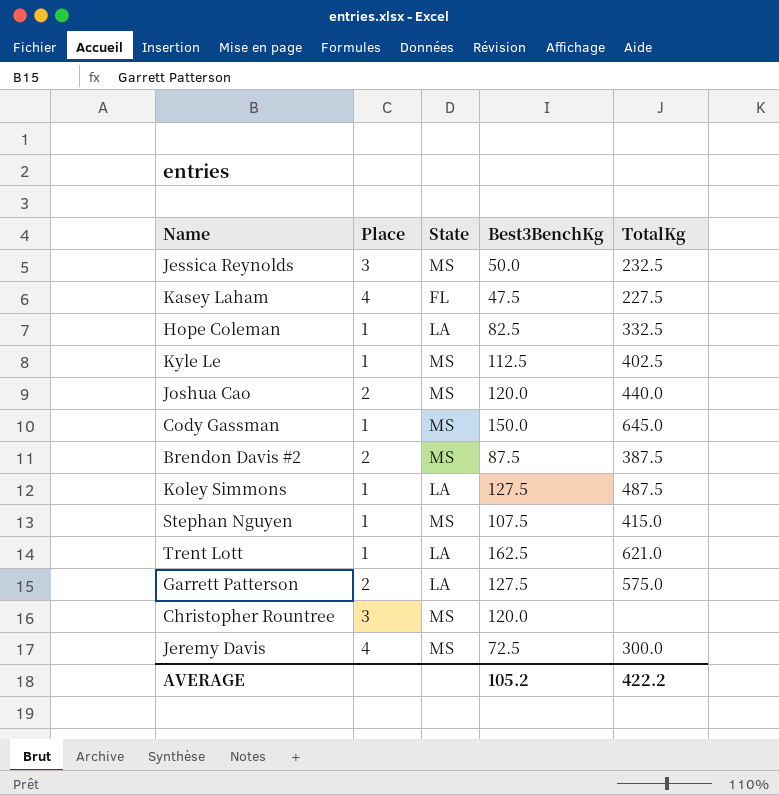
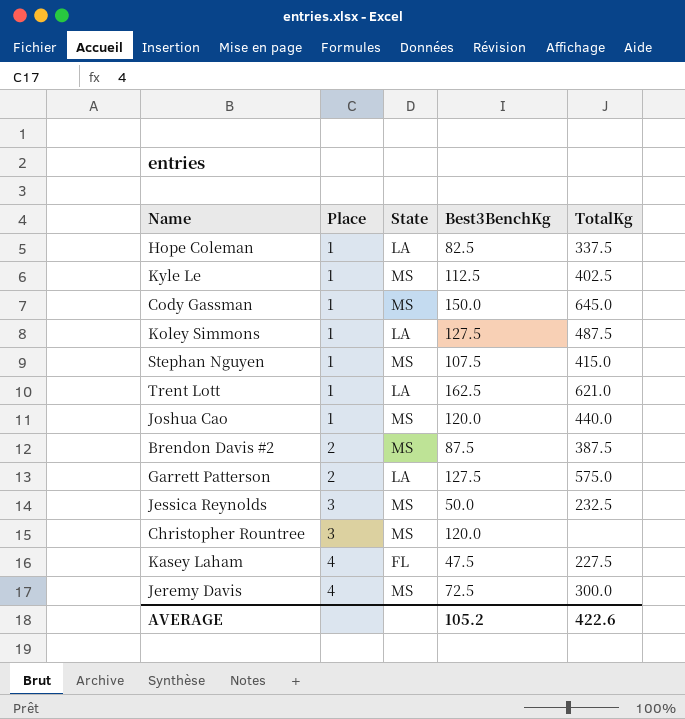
row order: none -> Place ascending
Hope Coleman | TotalKg: 332.5 -> 337.5
Joshua Cao | Place: 2 -> 1
AVERAGE | TotalKg: 422.2 -> 422.6

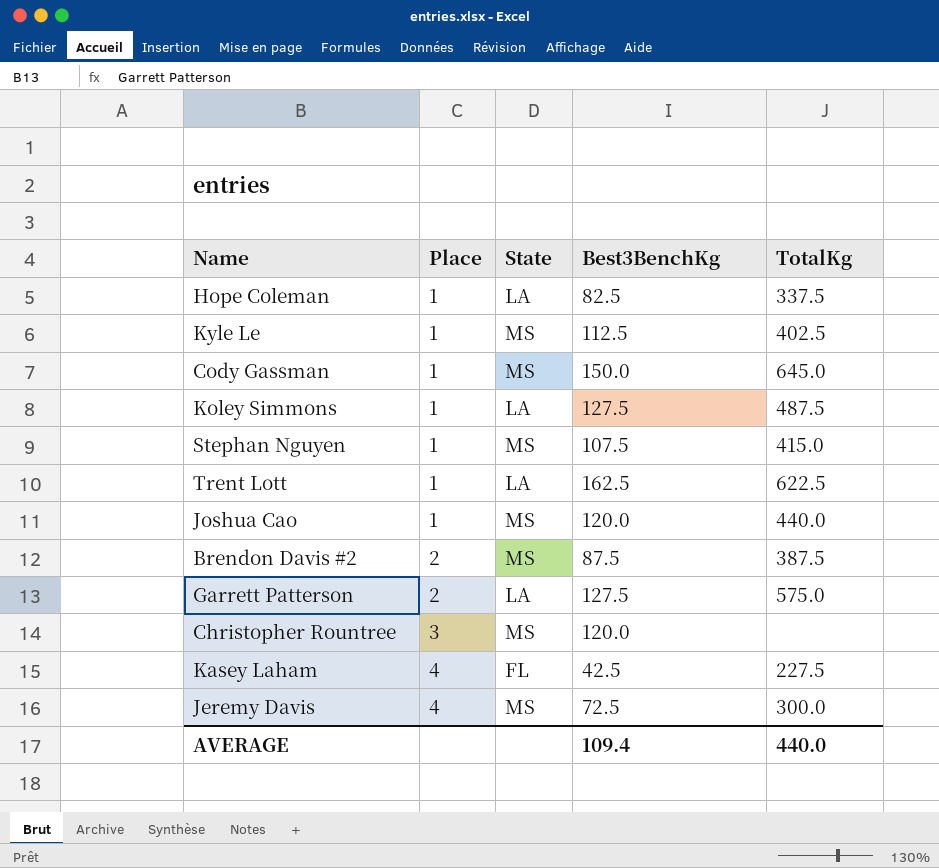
row Jessica Reynolds: 3 | MS | 50.0 | 232.5 -> none
Trent Lott | TotalKg: 621.0 -> 622.5
Kasey Laham | Best3BenchKg: 47.5 -> 42.5
AVERAGE | Best3BenchKg: 105.2 -> 109.4
AVERAGE | TotalKg: 422.6 -> 440.0

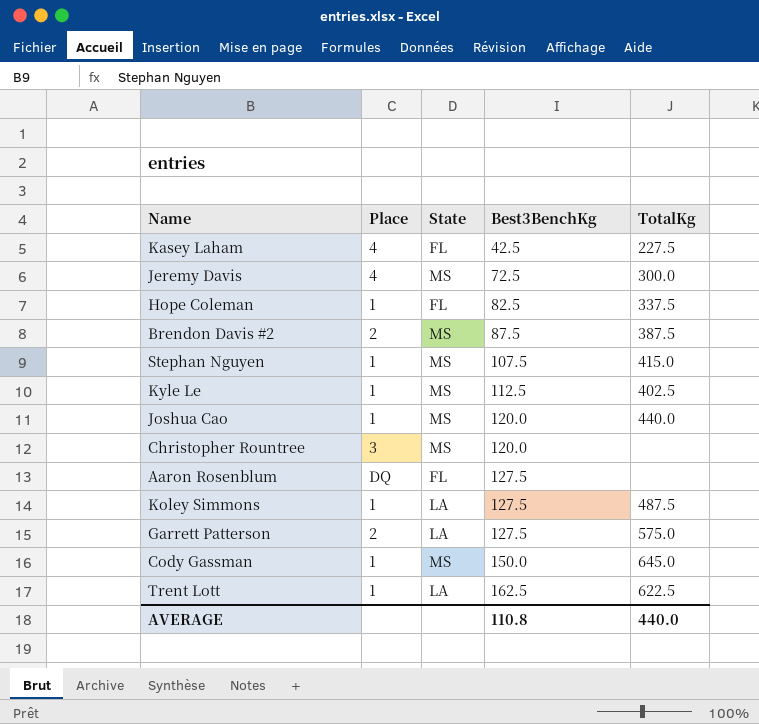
row order: Place ascending -> Best3BenchKg ascending
Hope Coleman | State: LA -> FL
row Aaron Rosenblum: none -> DQ | FL | 127.5 | none
AVERAGE | Best3BenchKg: 109.4 -> 110.8

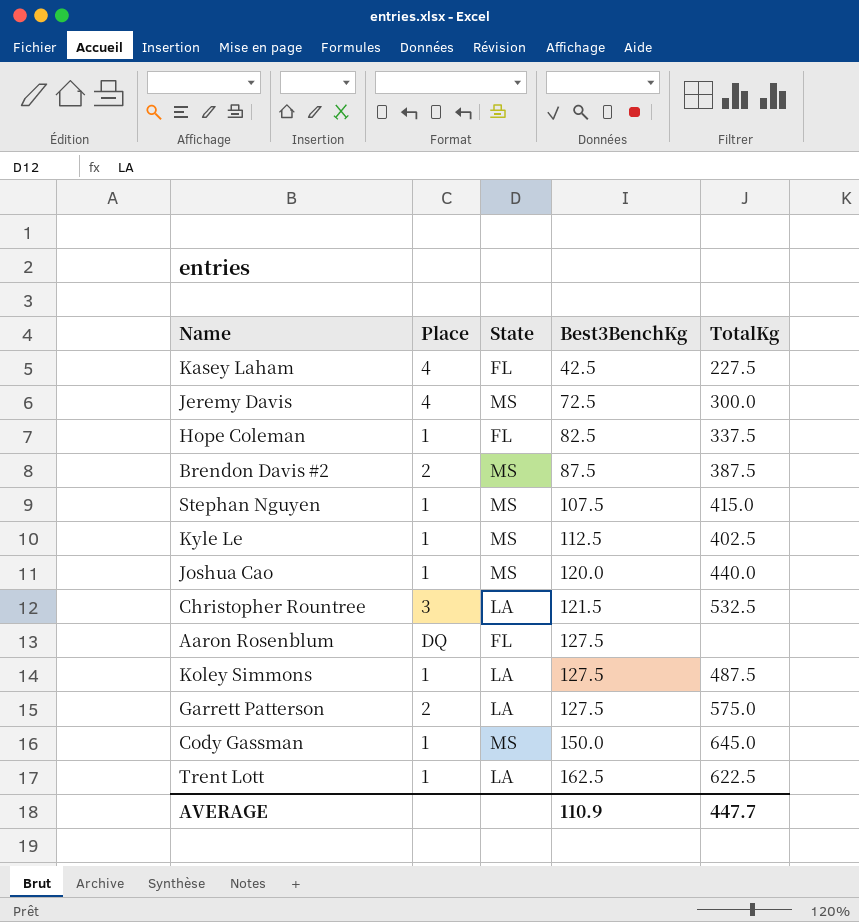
Christopher Rountree | State: MS -> LA
Christopher Rountree | Best3BenchKg: 120.0 -> 121.5
Christopher Rountree | TotalKg: none -> 532.5
AVERAGE | Best3BenchKg: 110.8 -> 110.9
AVERAGE | TotalKg: 440.0 -> 447.7

